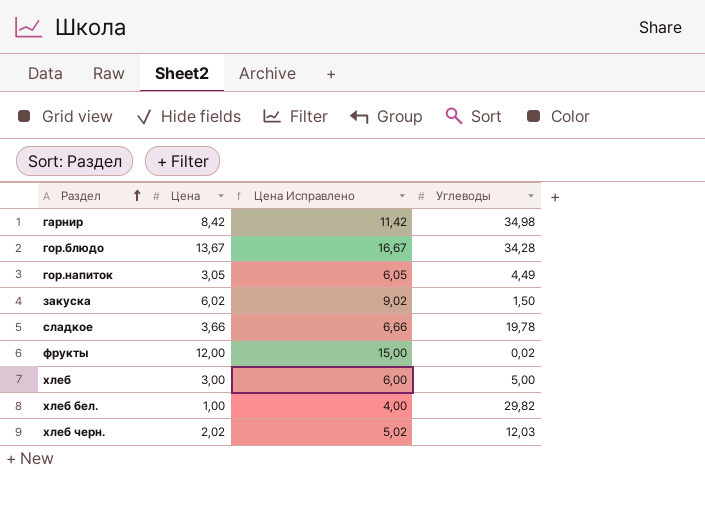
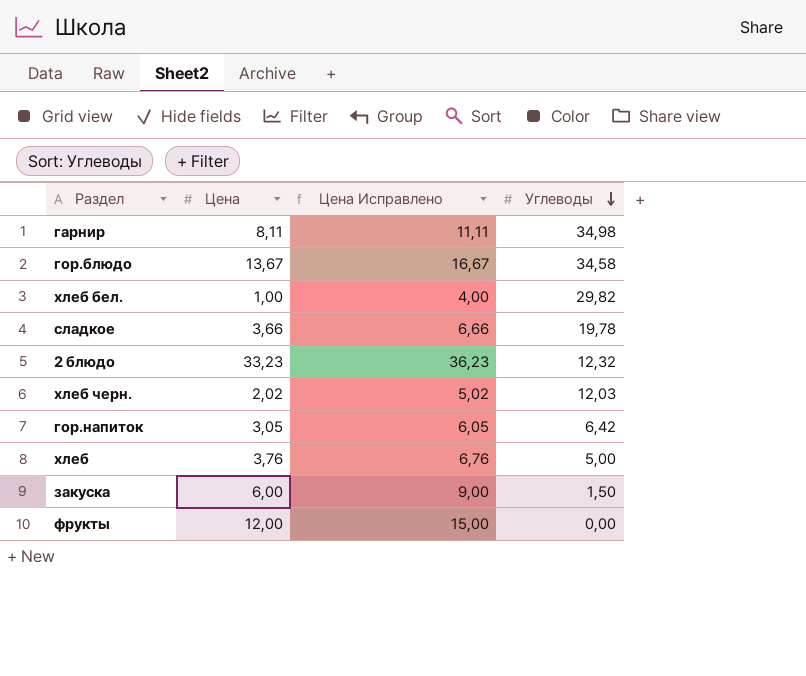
row order: Раздел ascending -> Углеводы descending
гарнир | Цена: 8,42 -> 8,11
гарнир | Цена Исправлено: 11,42 -> 11,11
гор.блюдо | Углеводы: 34,28 -> 34,58
row 2 блюдо: none -> 33,23 | 36,23 | 12,32
гор.напиток | Углеводы: 4,49 -> 6,42
хлеб | Цена: 3,00 -> 3,76
хлеб | Цена Исправлено: 6,00 -> 6,76
закуска | Цена: 6,02 -> 6,00
закуска | Цена Исправлено: 9,02 -> 9,00
фрукты | Углеводы: 0,02 -> 0,00

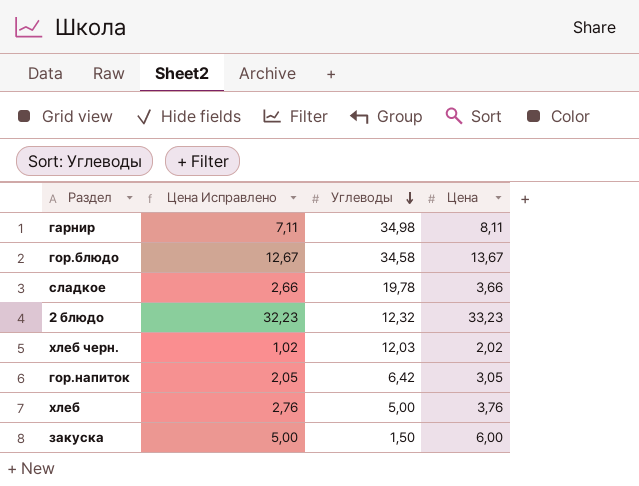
column Цена Исправлено | formula: [Цена] + 3 -> [Цена] - 1
column Цена | position: 2 -> 4
row хлеб бел.: 1,00 | 4,00 | 29,82 -> none
row фрукты: 12,00 | 15,00 | 0,00 -> none

